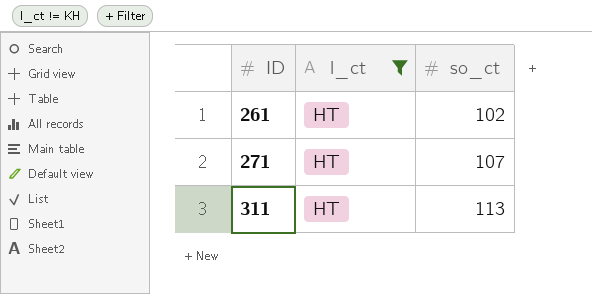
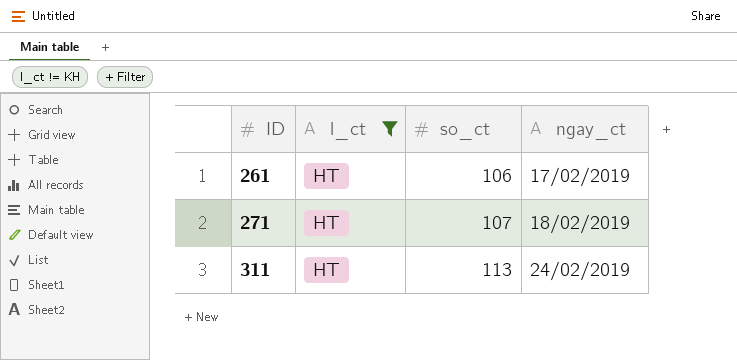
column ngay_ct | position: none -> 4
261 | so_ct: 102 -> 106

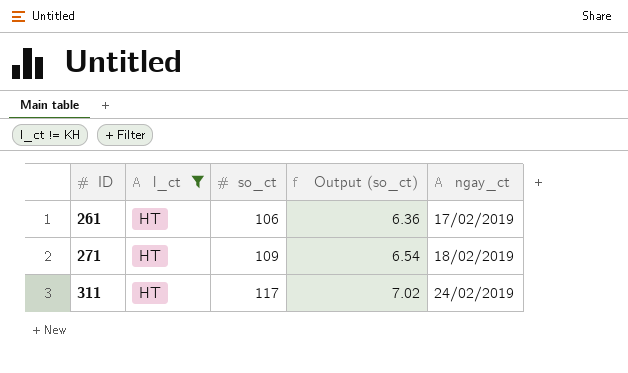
column Output (so_ct) | formula: none -> [so_ct] * 0.06
271 | so_ct: 107 -> 109
311 | so_ct: 113 -> 117

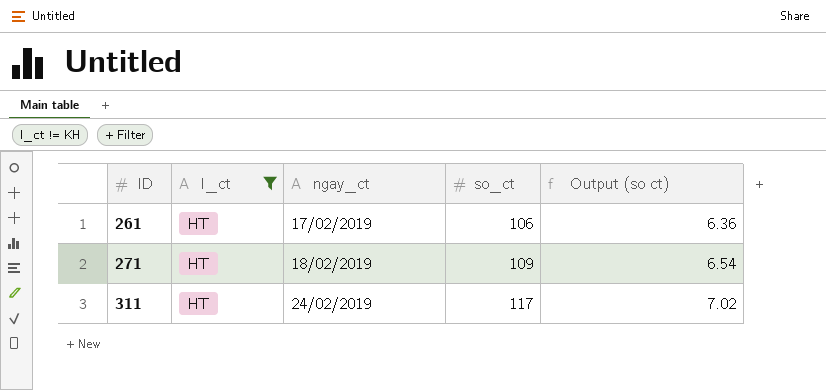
column ngay_ct | position: 5 -> 3
column name: Output (so_ct) -> Output (so ct)

